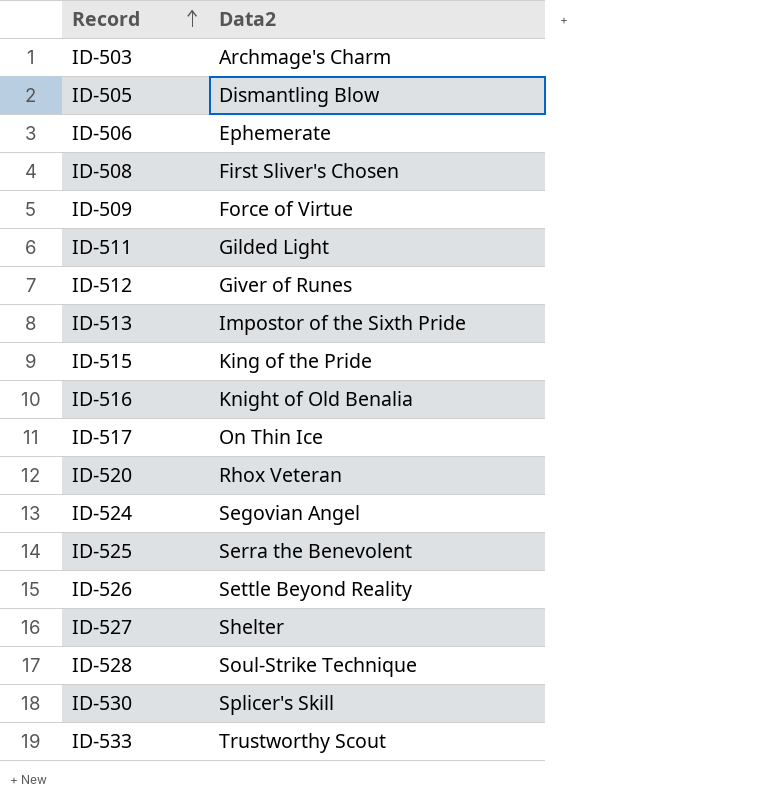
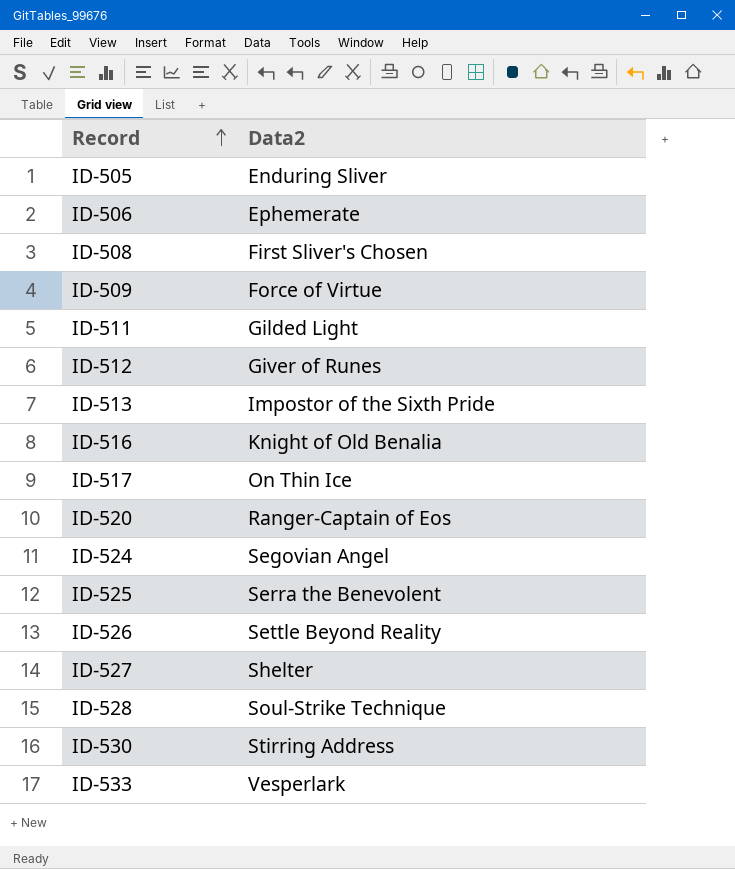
row ID-503: Archmage's Charm -> none
row ID-515: King of the Pride -> none
ID-505 | Data2: Dismantling Blow -> Enduring Sliver
ID-520 | Data2: Rhox Veteran -> Ranger-Captain of Eos
ID-530 | Data2: Splicer's Skill -> Stirring Address
ID-533 | Data2: Trustworthy Scout -> Vesperlark

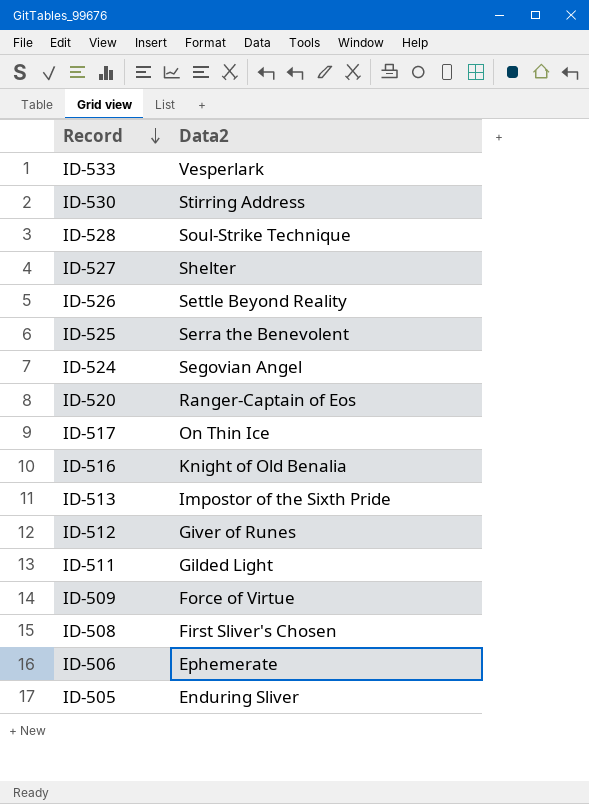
row order: Record ascending -> Record descending

